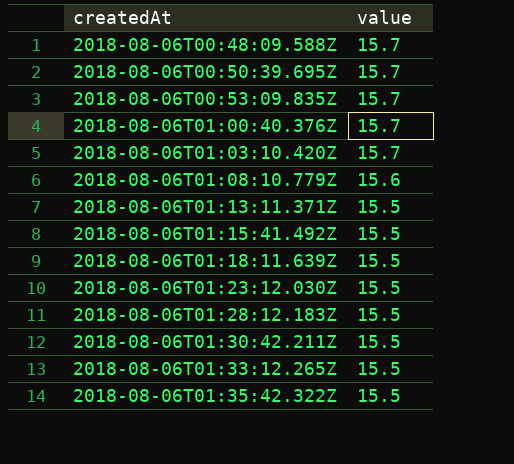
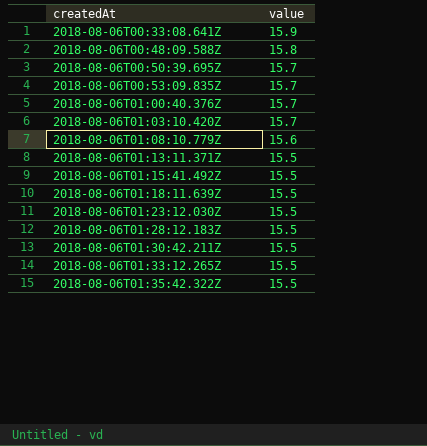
row 2018-08-06T00:33:08.641Z: none -> 15.9
2018-08-06T00:48:09.588Z | value: 15.7 -> 15.8

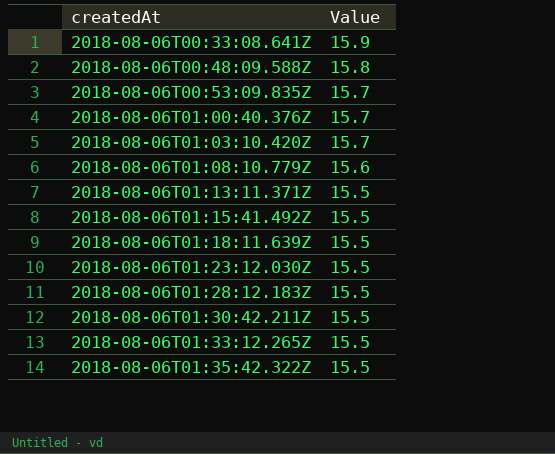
column name: value -> Value
row 2018-08-06T00:50:39.695Z: 15.7 -> none

